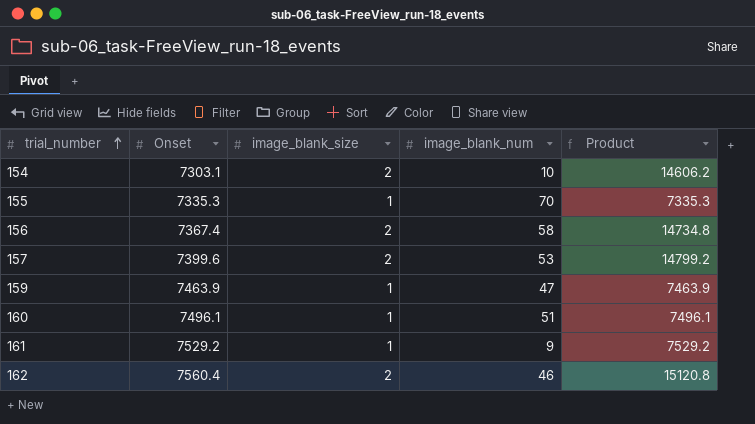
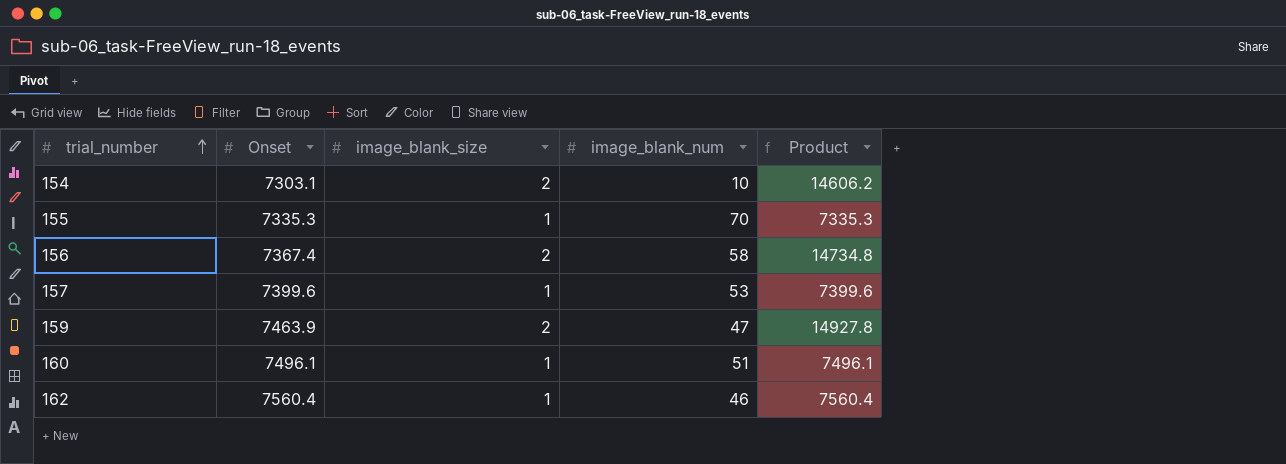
row 161: 7529.2 | 1 | 9 | 7529.2 -> none
157 | image_blank_size: 2 -> 1
157 | Product: 14799.2 -> 7399.6
159 | image_blank_size: 1 -> 2
159 | Product: 7463.9 -> 14927.8
162 | image_blank_size: 2 -> 1
162 | Product: 15120.8 -> 7560.4

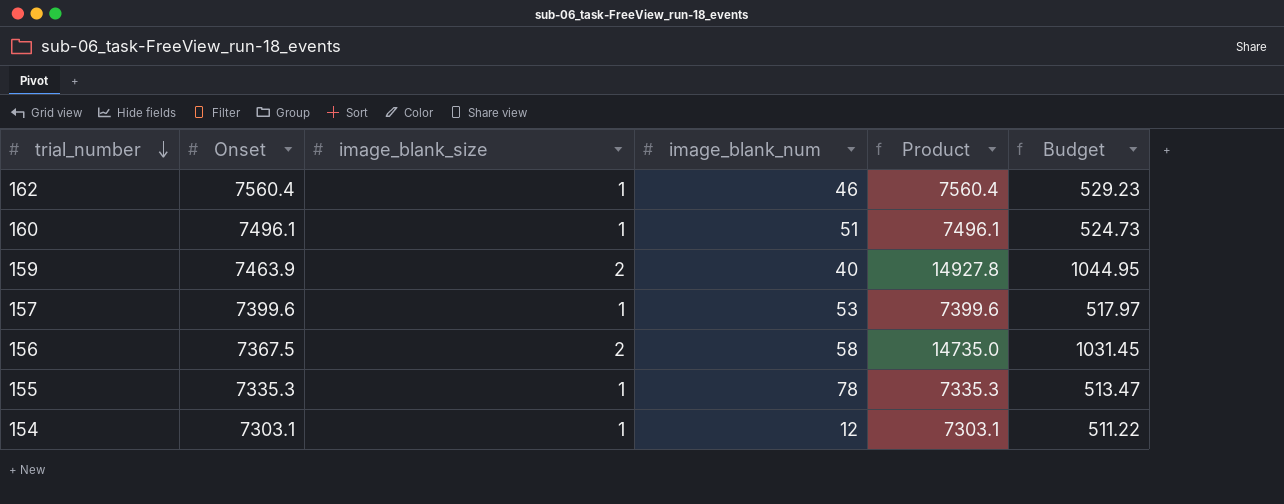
row order: trial_number ascending -> trial_number descending
column Budget | formula: none -> [Product] * 0.07
159 | image_blank_num: 47 -> 40
156 | Onset: 7367.4 -> 7367.5
156 | Product: 14734.8 -> 14735.0
155 | image_blank_num: 70 -> 78
154 | image_blank_size: 2 -> 1
154 | image_blank_num: 10 -> 12
154 | Product: 14606.2 -> 7303.1

